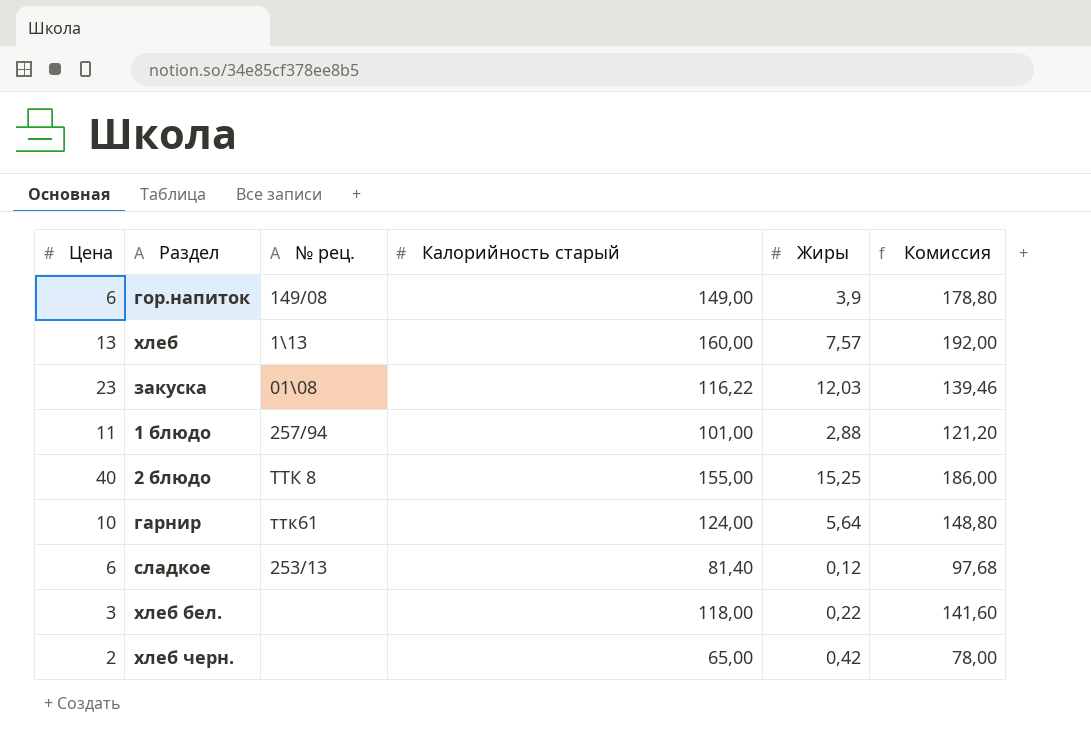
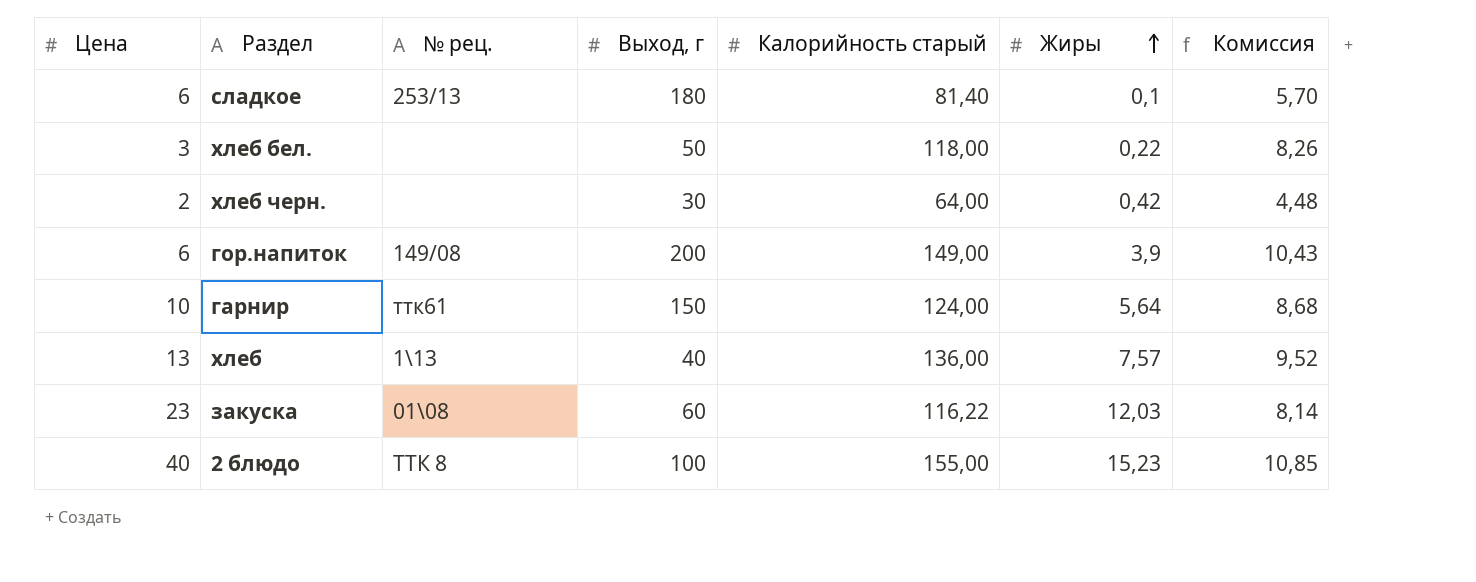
row order: none -> Жиры ascending
column Выход, г | position: none -> 4
column Комиссия | formula: [Калорийность старый] * 1,2 -> [Калорийность старый] * 0,07
row 1 блюдо: 11 | 257/94 | 101,00 | 2,88 | 121,20 -> none
сладкое | Жиры: 0,12 -> 0,1
хлеб черн. | Калорийность старый: 65,00 -> 64,00
хлеб | Калорийность старый: 160,00 -> 136,00
2 блюдо | Жиры: 15,25 -> 15,23

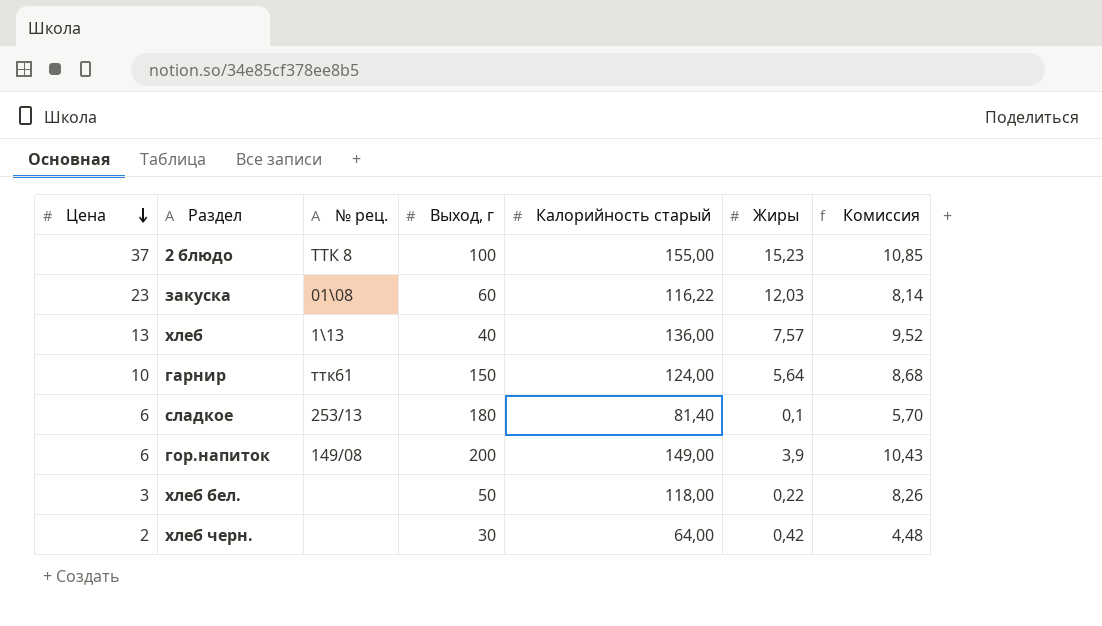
row order: Жиры ascending -> Цена descending
2 блюдо | Цена: 40 -> 37

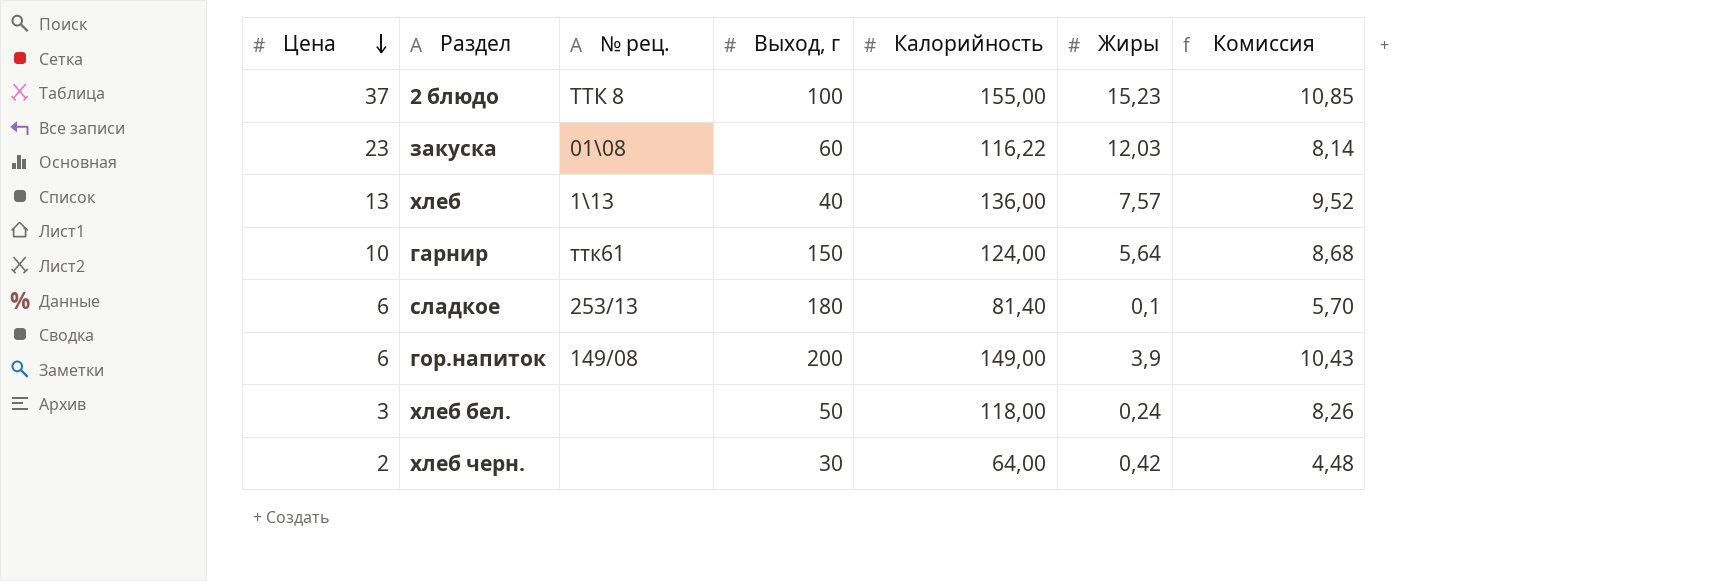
column name: Калорийность старый -> Калорийность
хлеб бел. | Жиры: 0,22 -> 0,24

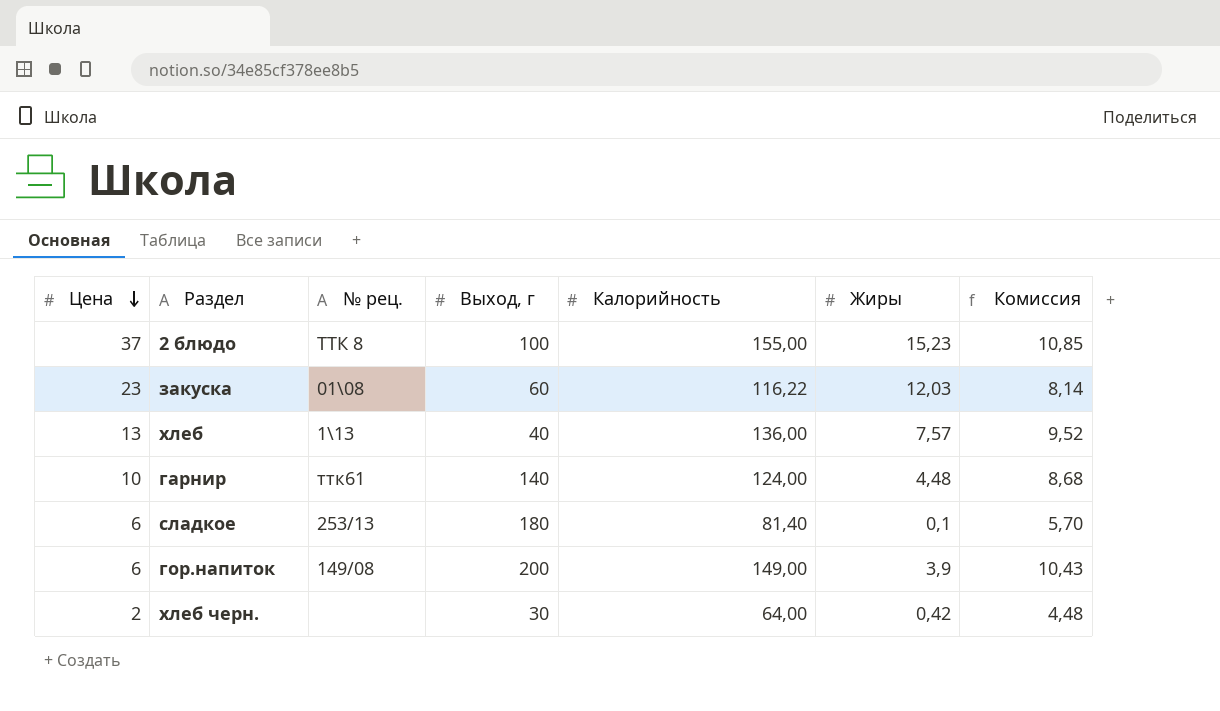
row хлеб бел.: 3 | none | 50 | 118,00 | 0,24 | 8,26 -> none
гарнир | Выход, г: 150 -> 140
гарнир | Жиры: 5,64 -> 4,48

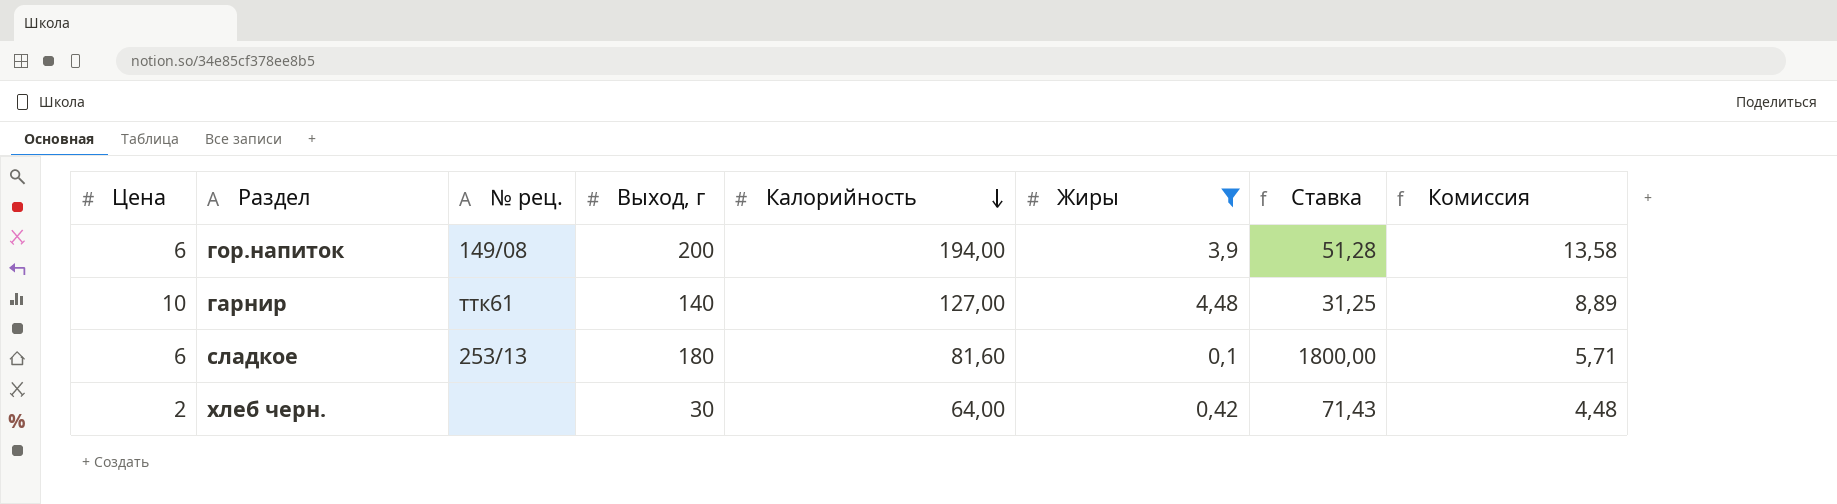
filter: none -> Жиры <= 4,48
row order: Цена descending -> Калорийность descending
column Ставка | formula: none -> [Выход, г] / [Жиры]
гор.напиток | Калорийность: 149,00 -> 194,00
гор.напиток | Комиссия: 10,43 -> 13,58
гарнир | Калорийность: 124,00 -> 127,00
гарнир | Комиссия: 8,68 -> 8,89
сладкое | Калорийность: 81,40 -> 81,60
сладкое | Комиссия: 5,70 -> 5,71

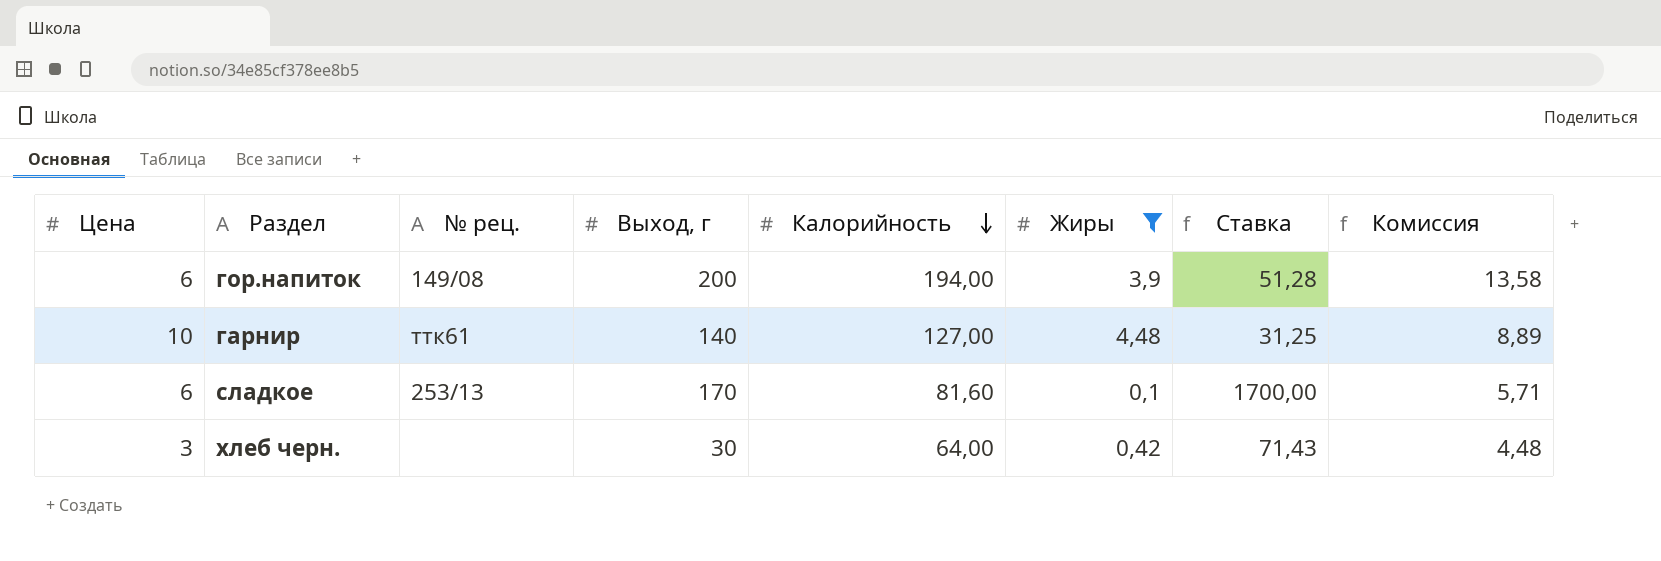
сладкое | Выход, г: 180 -> 170
сладкое | Ставка: 1800,00 -> 1700,00
хлеб черн. | Цена: 2 -> 3

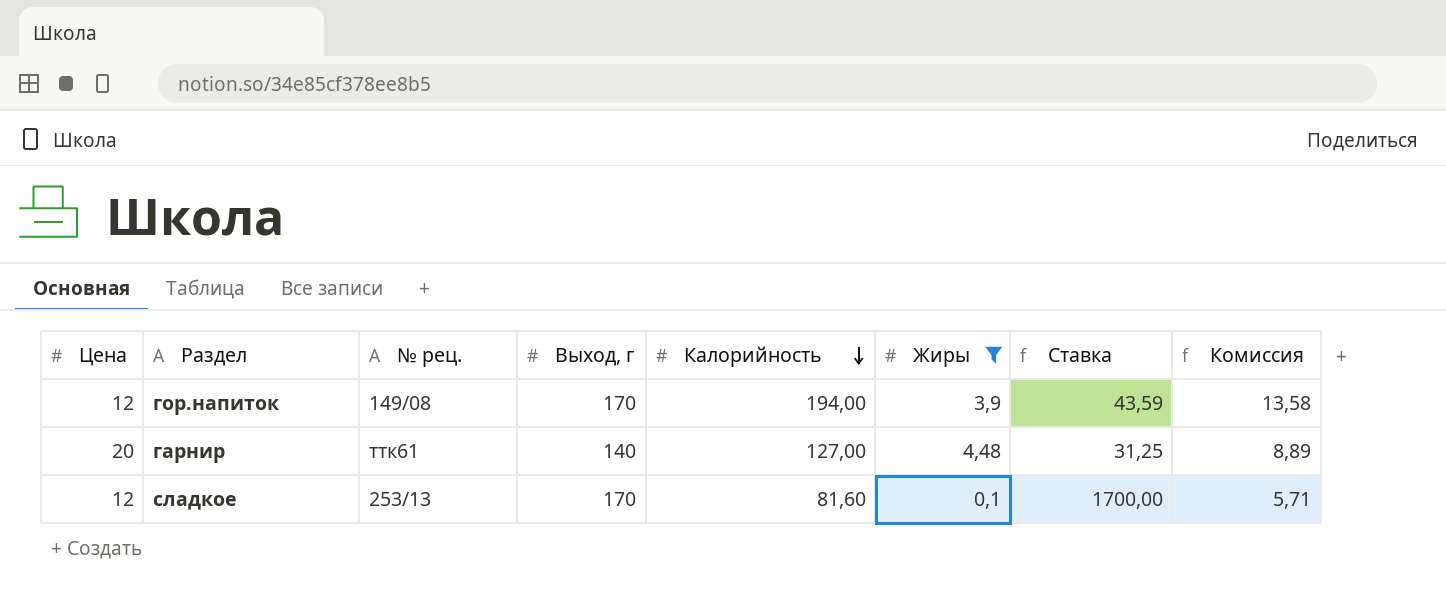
row хлеб черн.: 3 | none | 30 | 64,00 | 0,42 | 71,43 | 4,48 -> none
гор.напиток | Цена: 6 -> 12
гор.напиток | Выход, г: 200 -> 170
гор.напиток | Ставка: 51,28 -> 43,59
гарнир | Цена: 10 -> 20
сладкое | Цена: 6 -> 12

